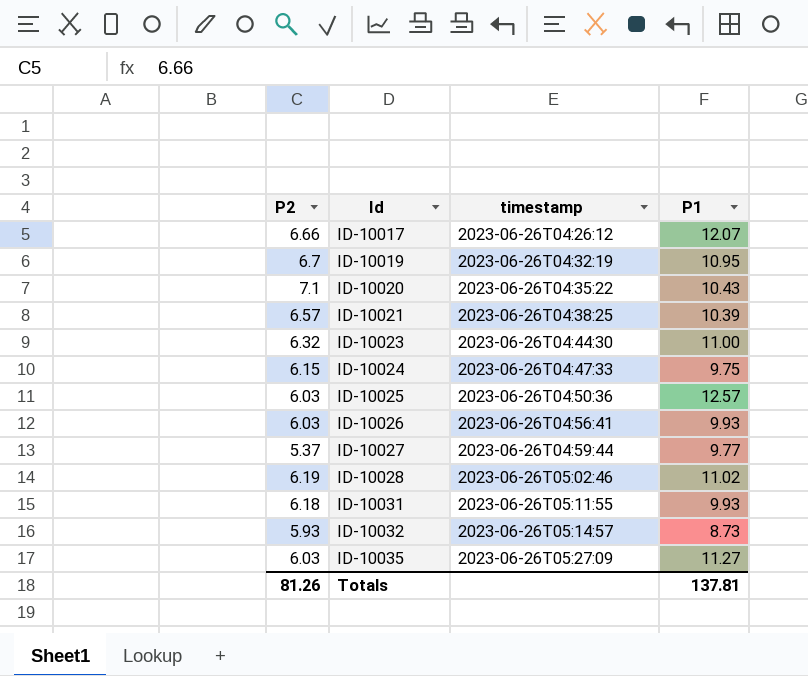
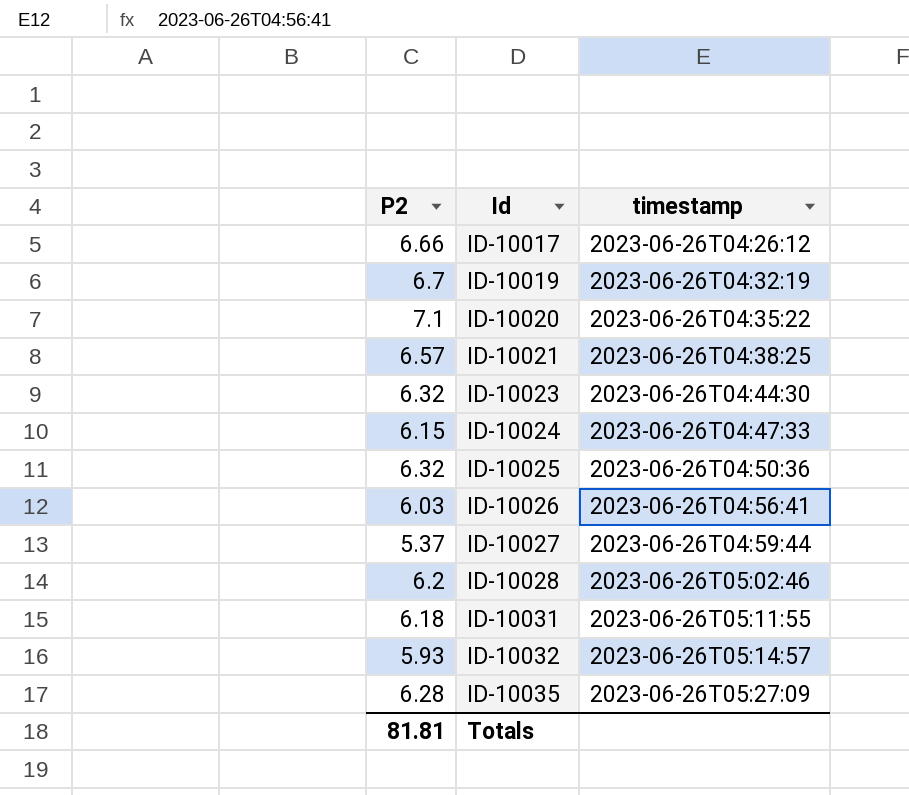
column P1 | position: 4 -> none
ID-10025 | P2: 6.03 -> 6.32
ID-10028 | P2: 6.19 -> 6.2
ID-10035 | P2: 6.03 -> 6.28
Totals | P2: 81.26 -> 81.81

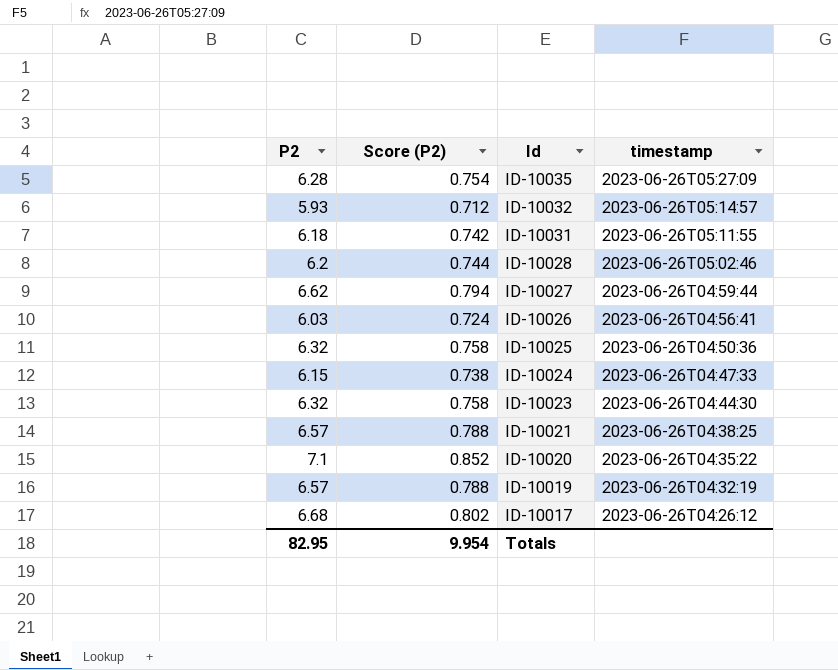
row order: Id ascending -> Id descending
column Score (P2) | formula: none -> [P2] * 0.12
ID-10027 | P2: 5.37 -> 6.62
ID-10019 | P2: 6.7 -> 6.57
ID-10017 | P2: 6.66 -> 6.68
Totals | P2: 81.81 -> 82.95

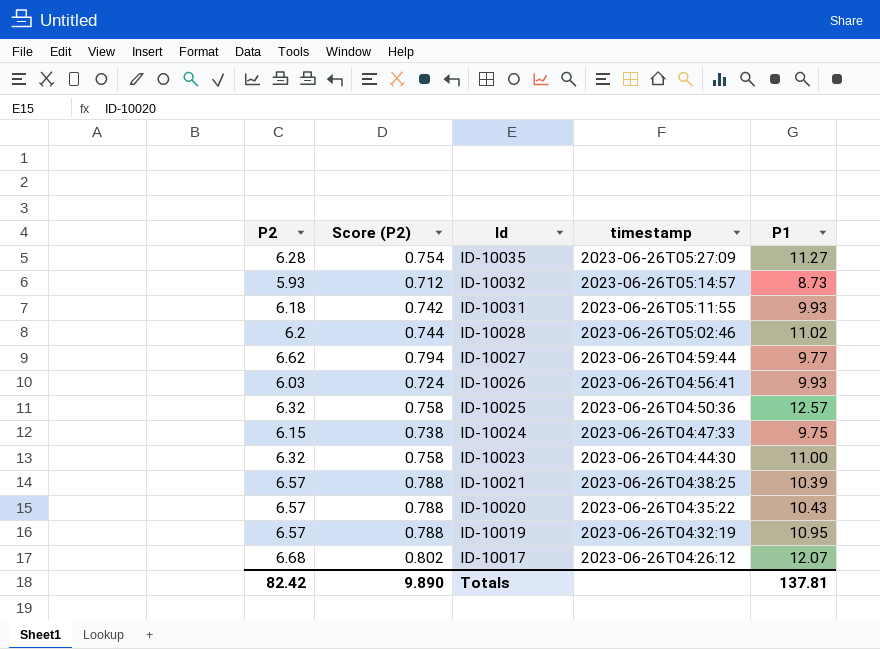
column P1 | position: none -> 5
ID-10020 | P2: 7.1 -> 6.57
ID-10020 | Score (P2): 0.852 -> 0.788
Totals | P2: 82.95 -> 82.42
Totals | Score (P2): 9.954 -> 9.890

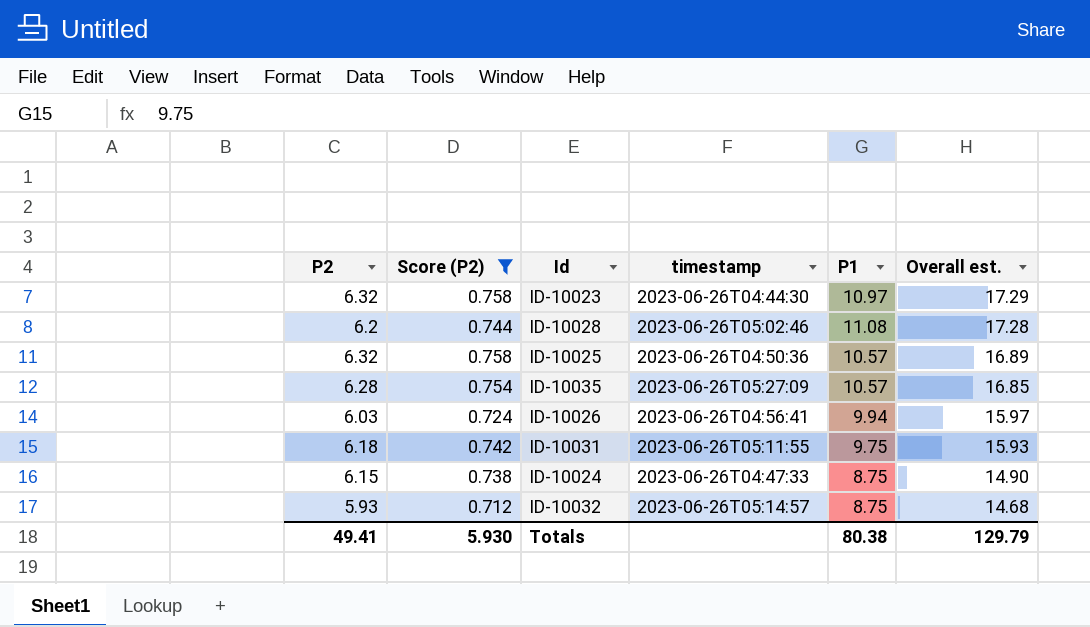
filter: none -> Score (P2) <= 0.758
row order: Id descending -> Overall est. descending
column Overall est. | formula: none -> [P2] + [P1]
ID-10023 | P1: 11.00 -> 10.97
ID-10028 | P1: 11.02 -> 11.08
ID-10025 | P1: 12.57 -> 10.57
ID-10035 | P1: 11.27 -> 10.57
ID-10026 | P1: 9.93 -> 9.94
ID-10031 | P1: 9.93 -> 9.75
ID-10024 | P1: 9.75 -> 8.75
ID-10032 | P1: 8.73 -> 8.75
Totals | P2: 82.42 -> 49.41
Totals | Score (P2): 9.890 -> 5.930
Totals | P1: 137.81 -> 80.38

